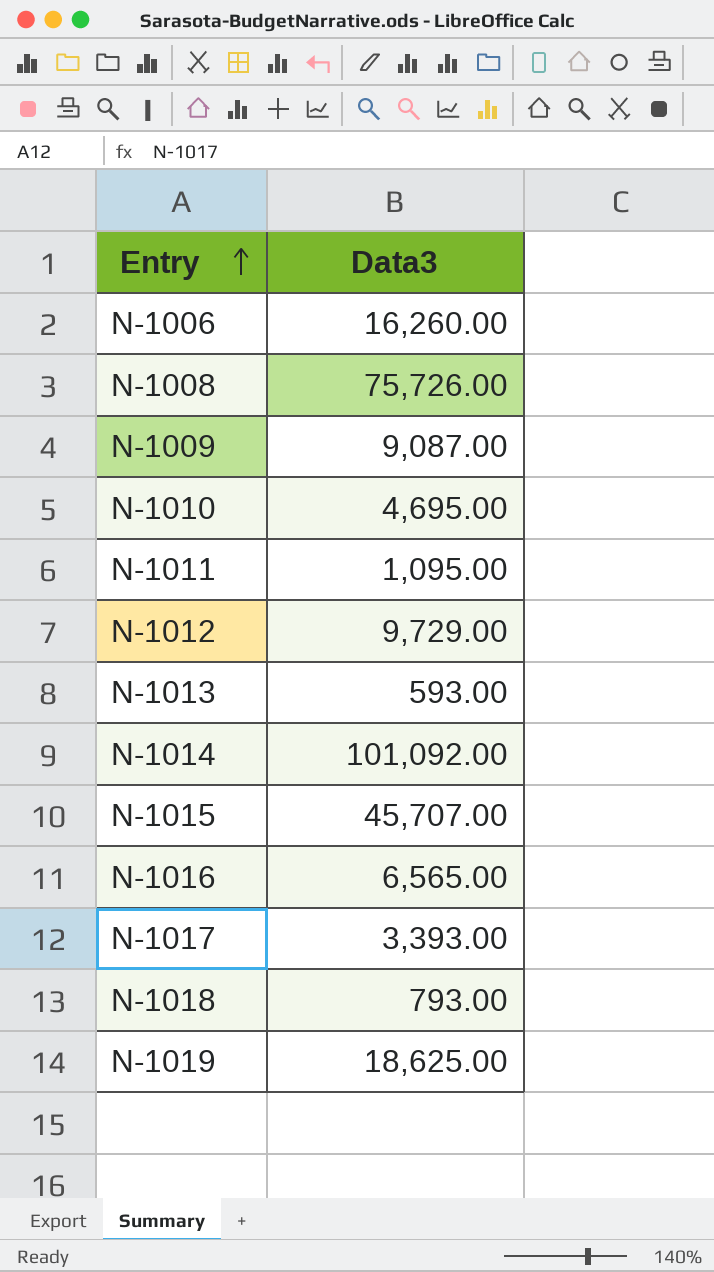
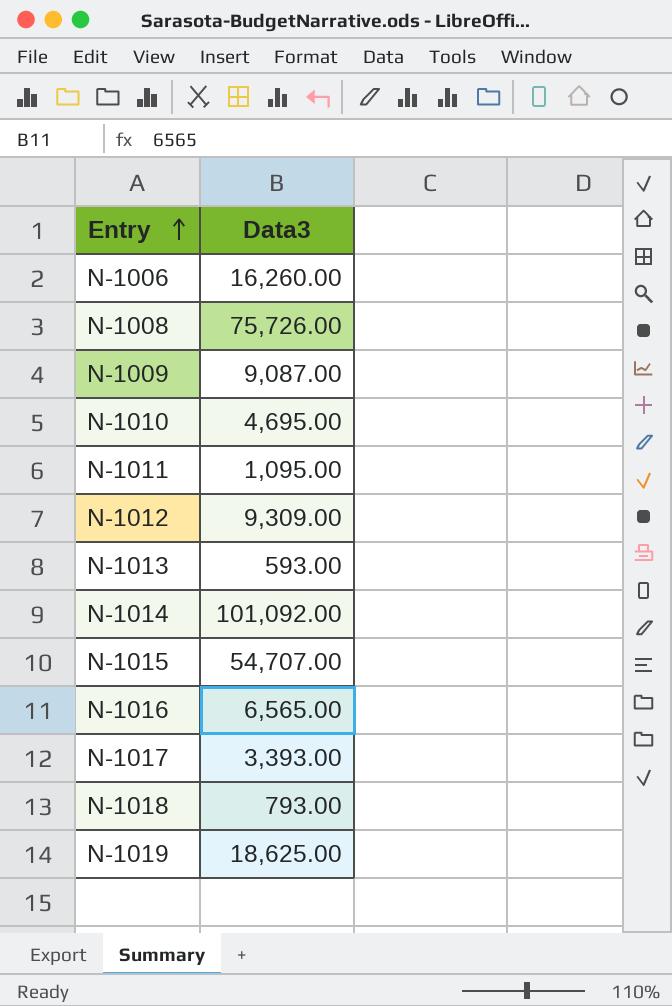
N-1012 | Data3: 9,729.00 -> 9,309.00
N-1015 | Data3: 45,707.00 -> 54,707.00

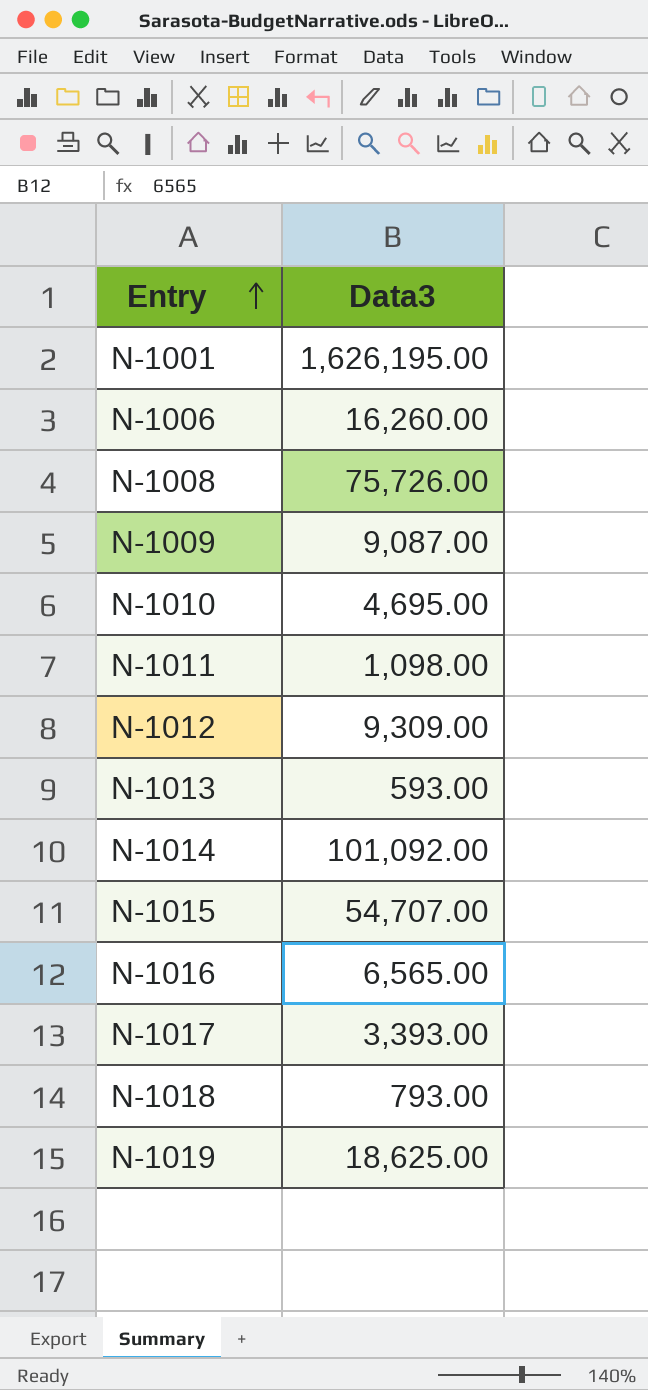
row N-1001: none -> 1,626,195.00
N-1011 | Data3: 1,095.00 -> 1,098.00

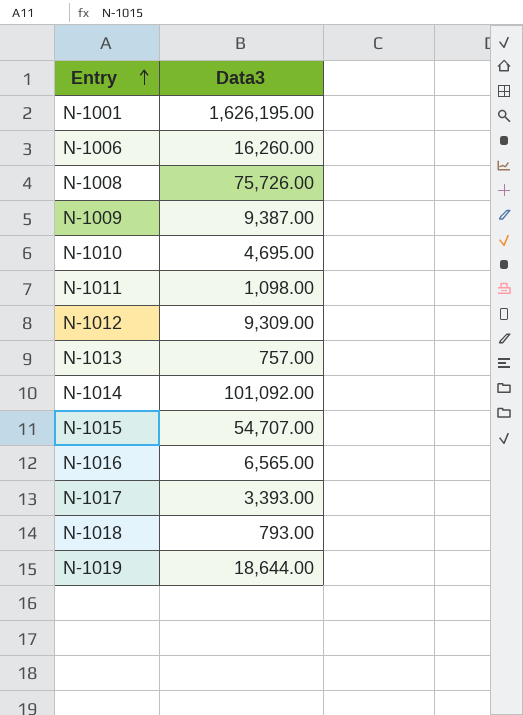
N-1009 | Data3: 9,087.00 -> 9,387.00
N-1013 | Data3: 593.00 -> 757.00
N-1019 | Data3: 18,625.00 -> 18,644.00

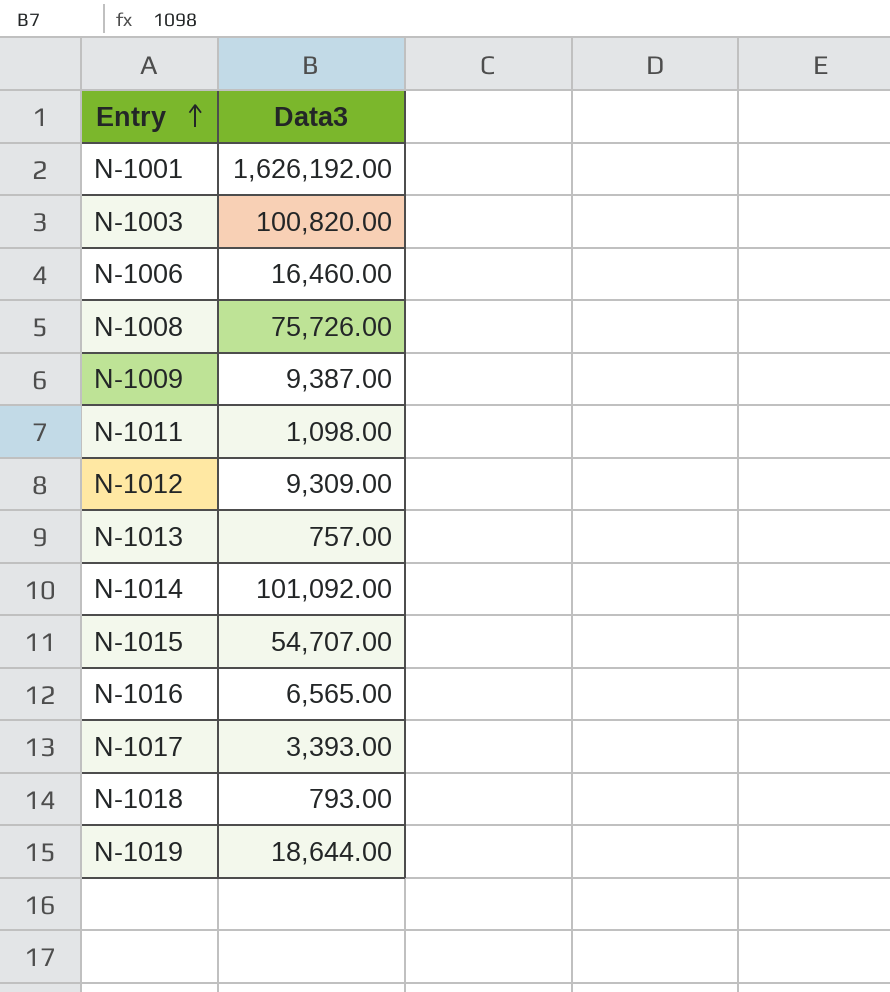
row N-1010: 4,695.00 -> none
N-1001 | Data3: 1,626,195.00 -> 1,626,192.00
row N-1003: none -> 100,820.00
N-1006 | Data3: 16,260.00 -> 16,460.00

